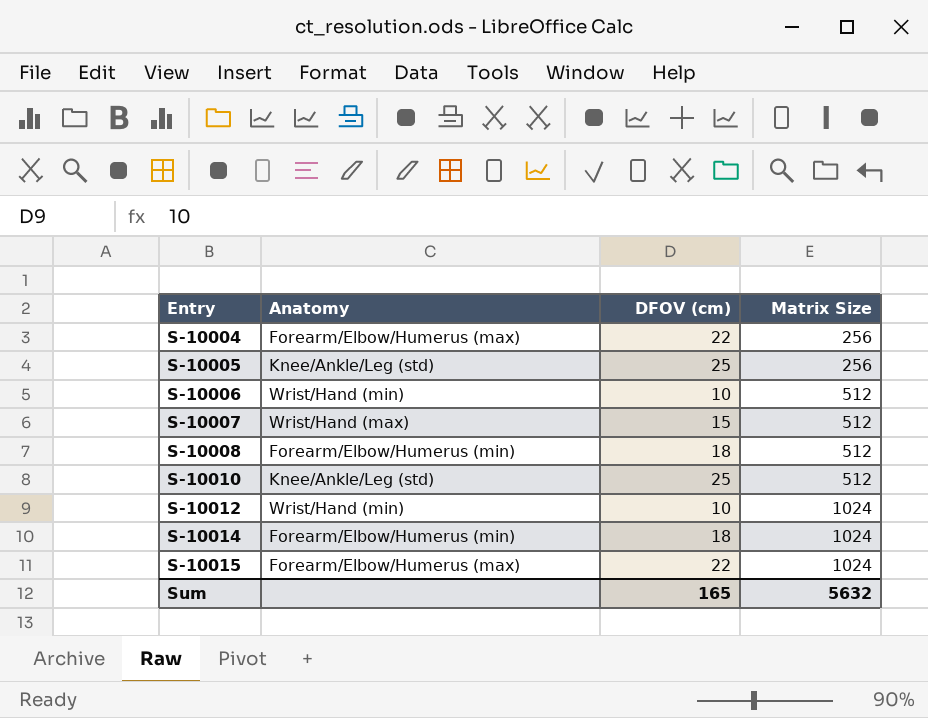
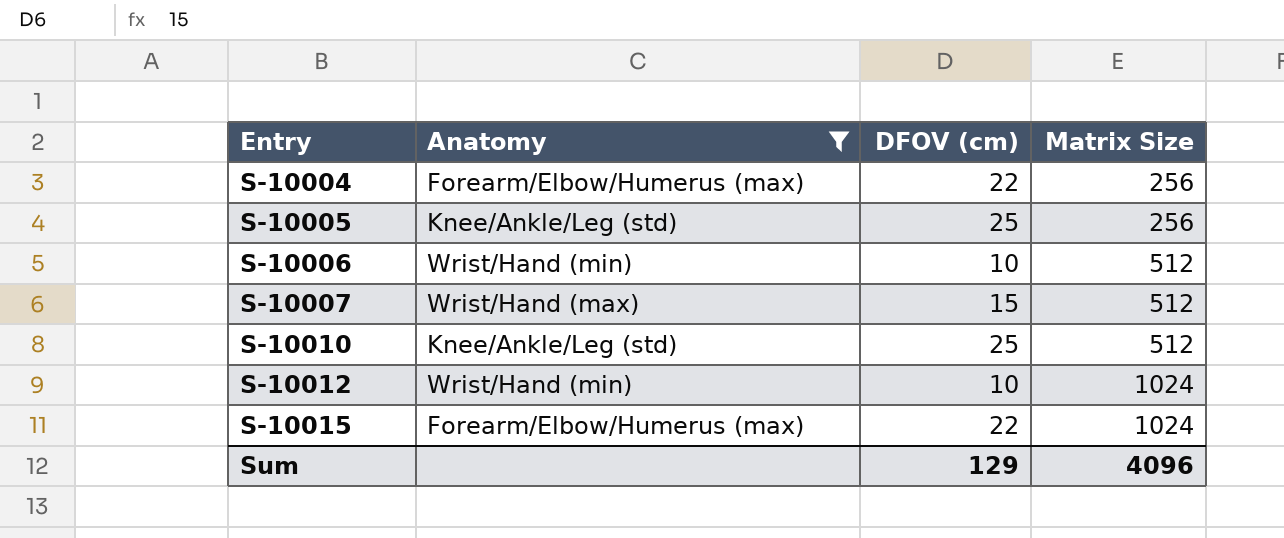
filter: none -> Anatomy != Forearm/Elbow/Humerus (min)
Sum | DFOV (cm): 165 -> 129
Sum | Matrix Size: 5632 -> 4096

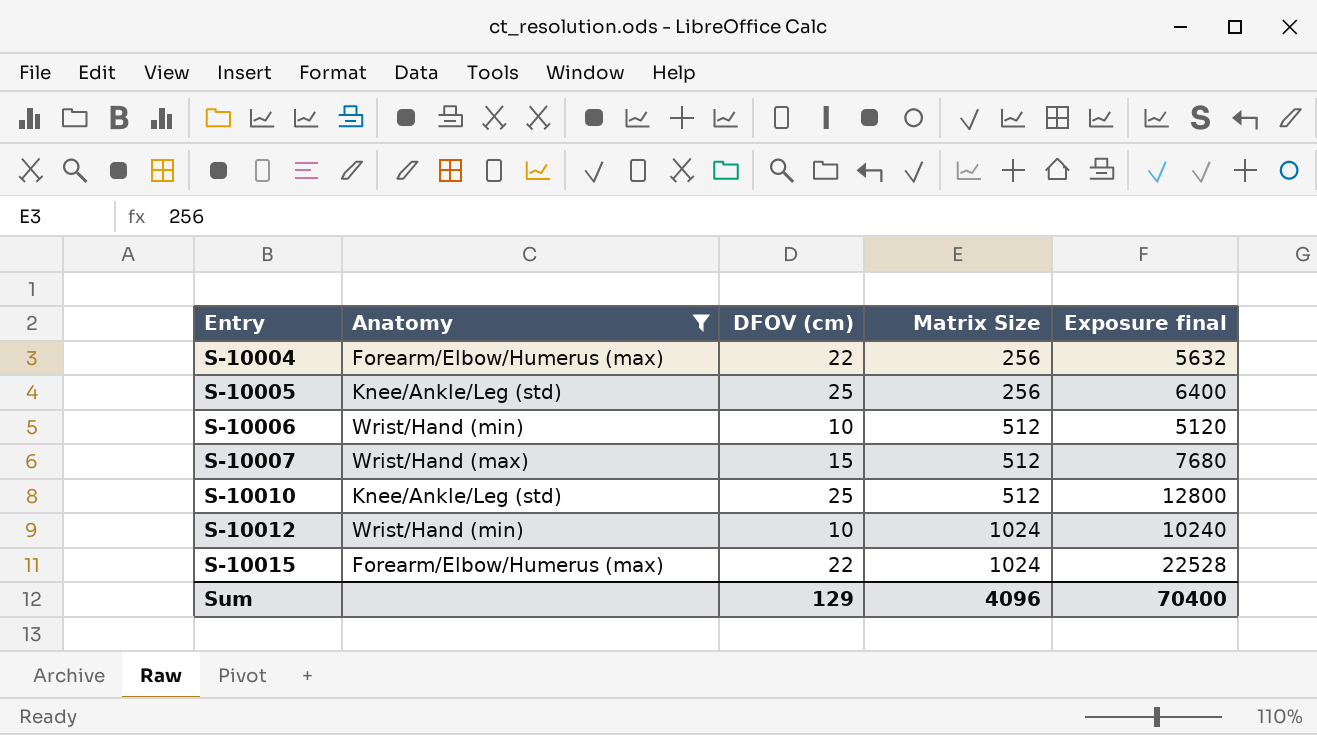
column Exposure final | formula: none -> [DFOV (cm)] * [Matrix Size]

